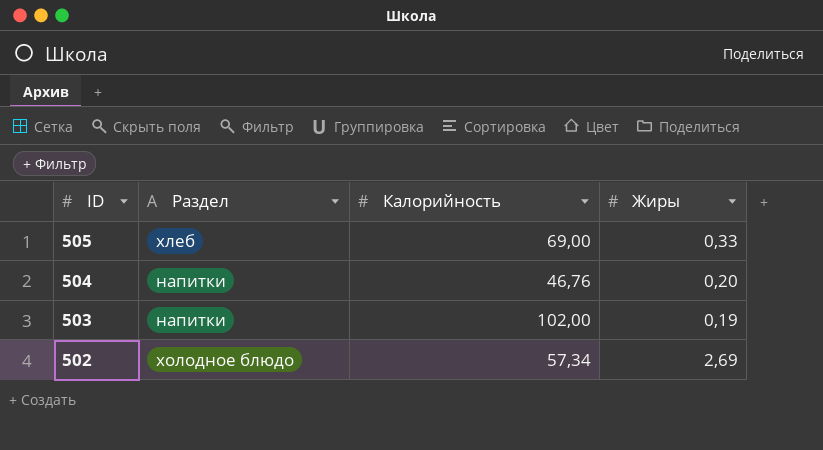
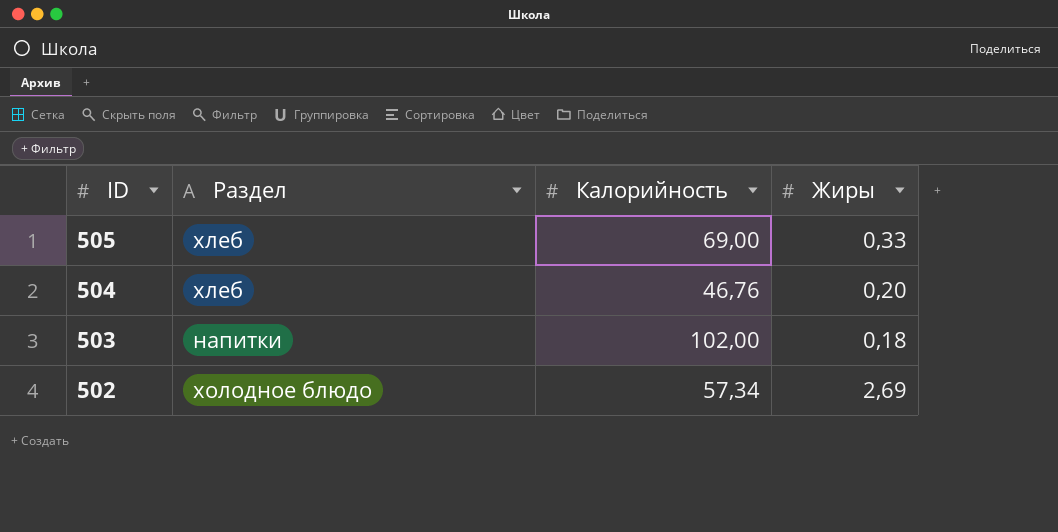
504 | Раздел: напитки -> хлеб
503 | Жиры: 0,19 -> 0,18

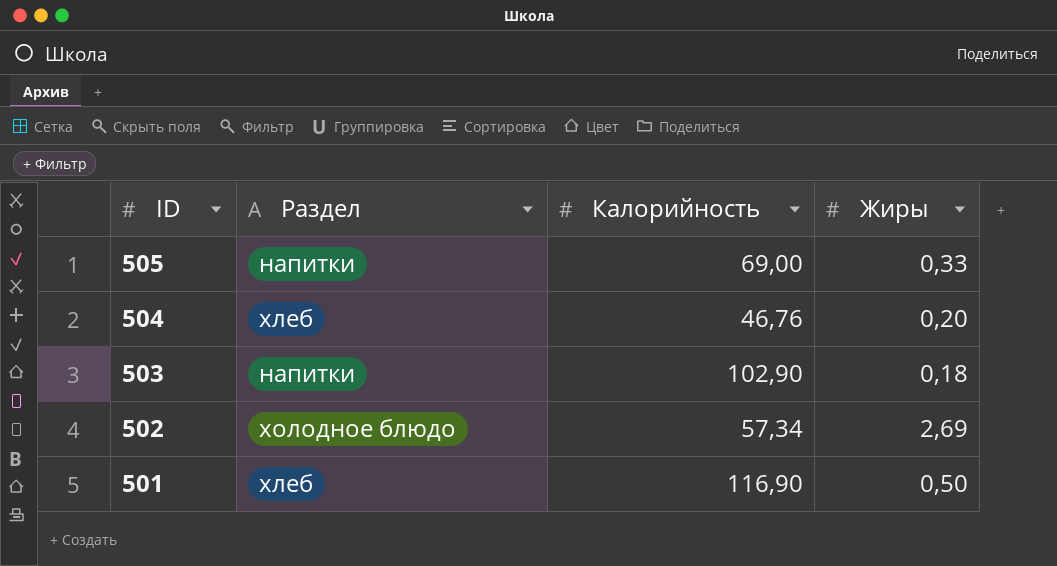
505 | Раздел: хлеб -> напитки
503 | Калорийность: 102,00 -> 102,90
row 501: none -> хлеб | 116,90 | 0,50

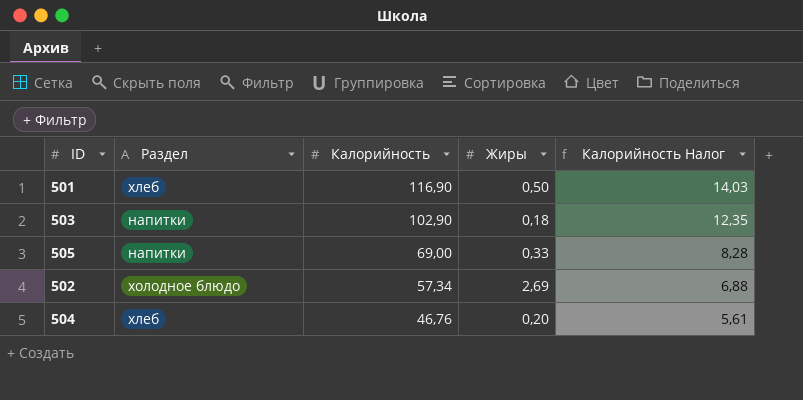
row order: ID descending -> Калорийность descending
column Калорийность Налог | formula: none -> [Калорийность] * 0,12

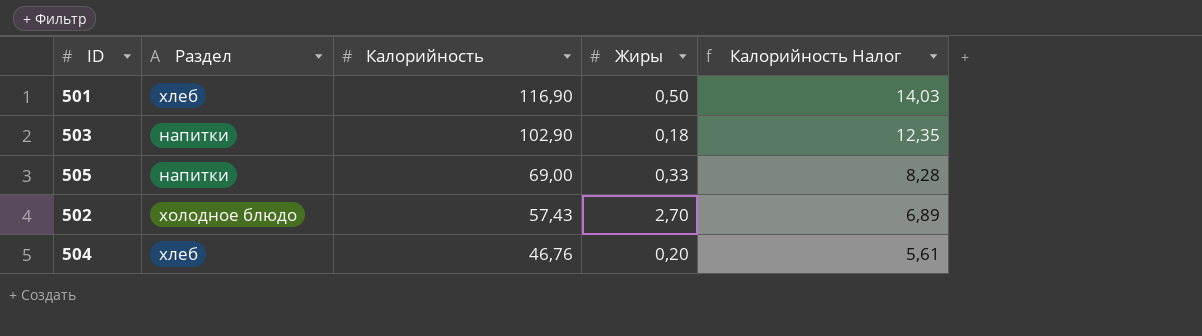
502 | Калорийность: 57,34 -> 57,43
502 | Жиры: 2,69 -> 2,70
502 | Калорийность Налог: 6,88 -> 6,89

